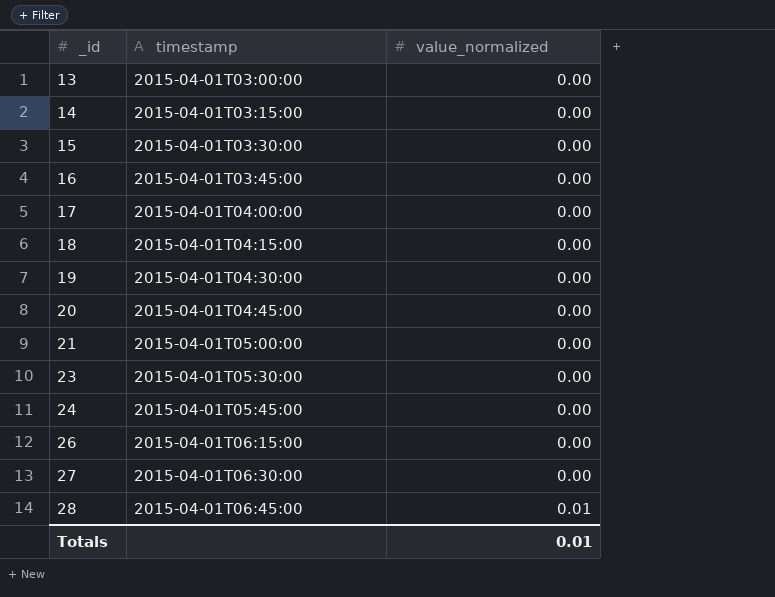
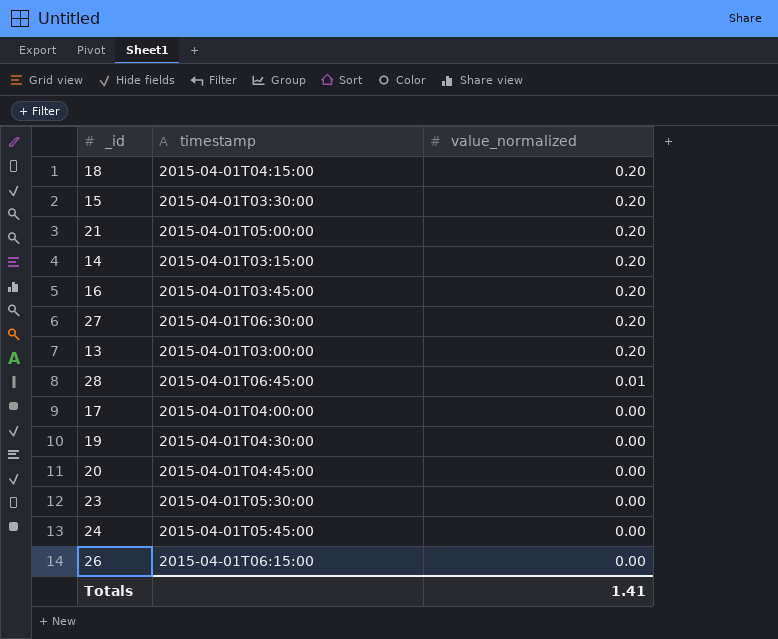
row order: _id ascending -> value_normalized descending
18 | value_normalized: 0.00 -> 0.20
15 | value_normalized: 0.00 -> 0.20
21 | value_normalized: 0.00 -> 0.20
14 | value_normalized: 0.00 -> 0.20
16 | value_normalized: 0.00 -> 0.20
27 | value_normalized: 0.00 -> 0.20
13 | value_normalized: 0.00 -> 0.20
Totals | value_normalized: 0.01 -> 1.41

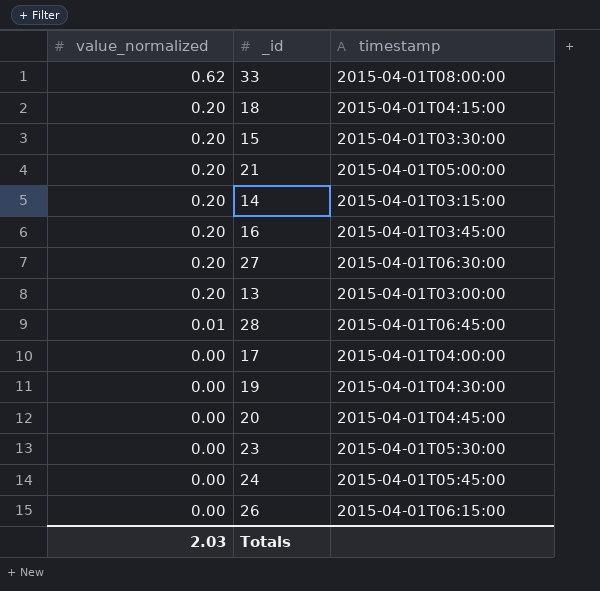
column value_normalized | position: 3 -> 1
row 33: none -> 0.62 | 2015-04-01T08:00:00
Totals | value_normalized: 1.41 -> 2.03

